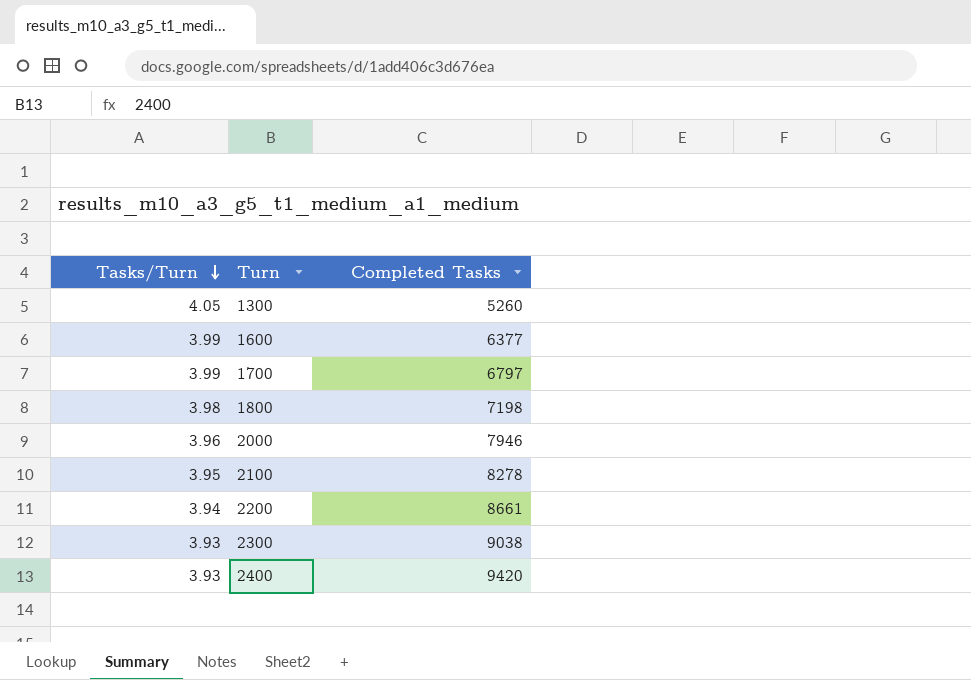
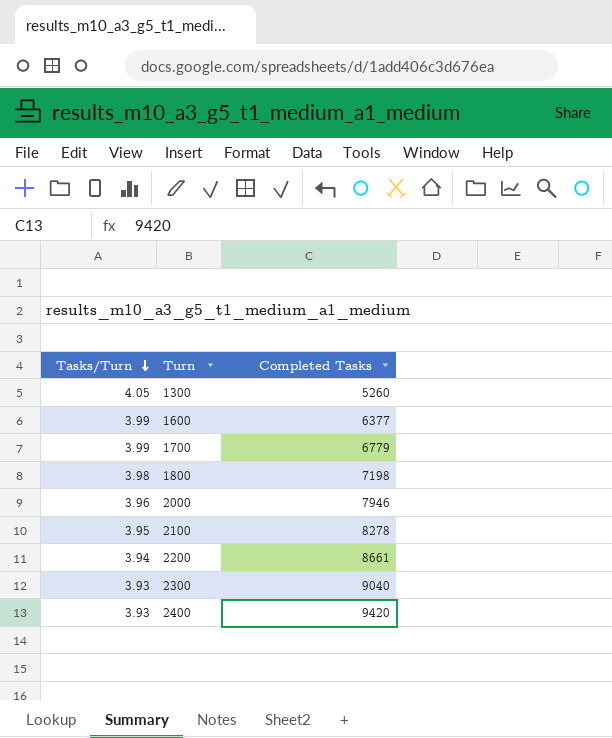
1700 | Completed Tasks: 6797 -> 6779
2300 | Completed Tasks: 9038 -> 9040

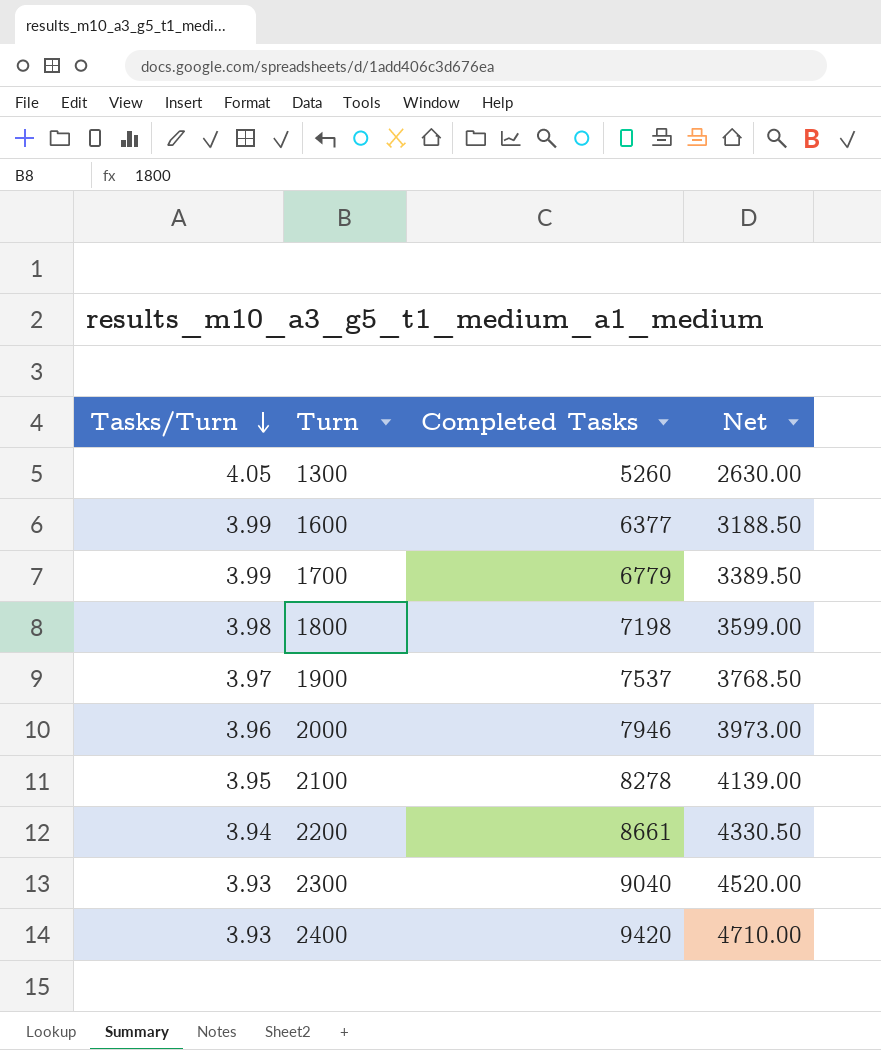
column Net | formula: none -> [Completed Tasks] * 0.5
row 1900: none -> 3.97 | 7537 | 3768.50

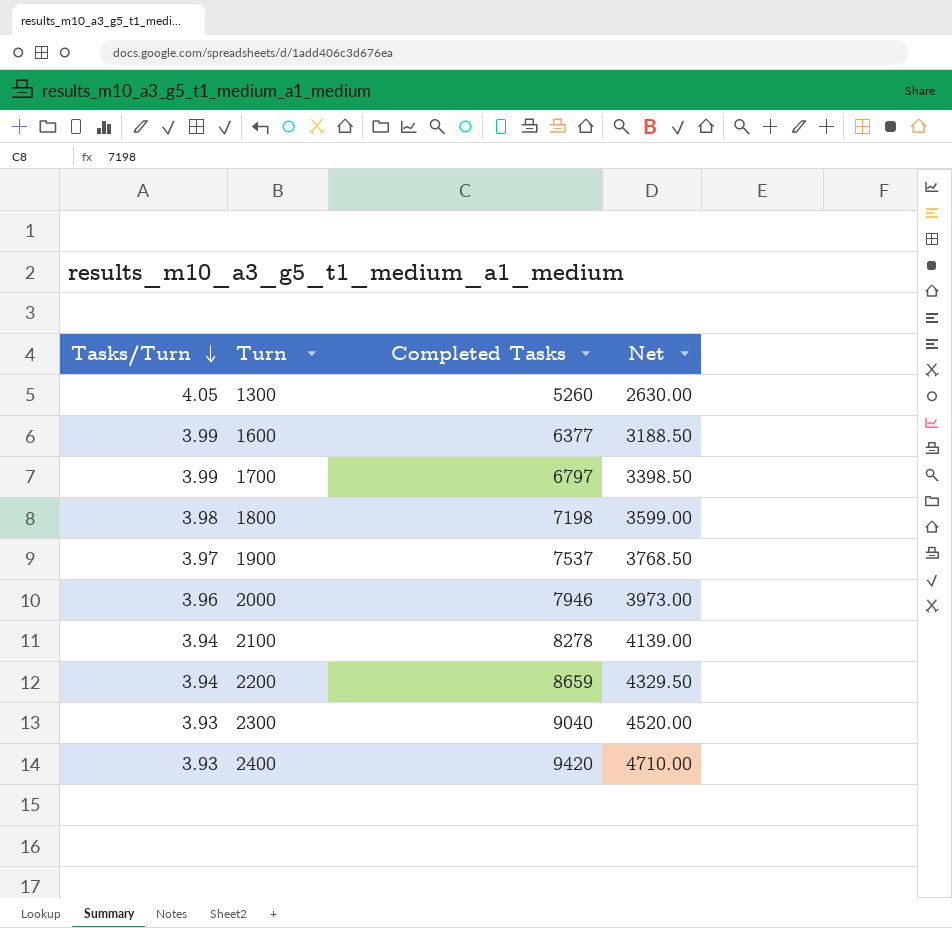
1700 | Completed Tasks: 6779 -> 6797
1700 | Net: 3389.50 -> 3398.50
2100 | Tasks/Turn: 3.95 -> 3.94
2200 | Completed Tasks: 8661 -> 8659
2200 | Net: 4330.50 -> 4329.50

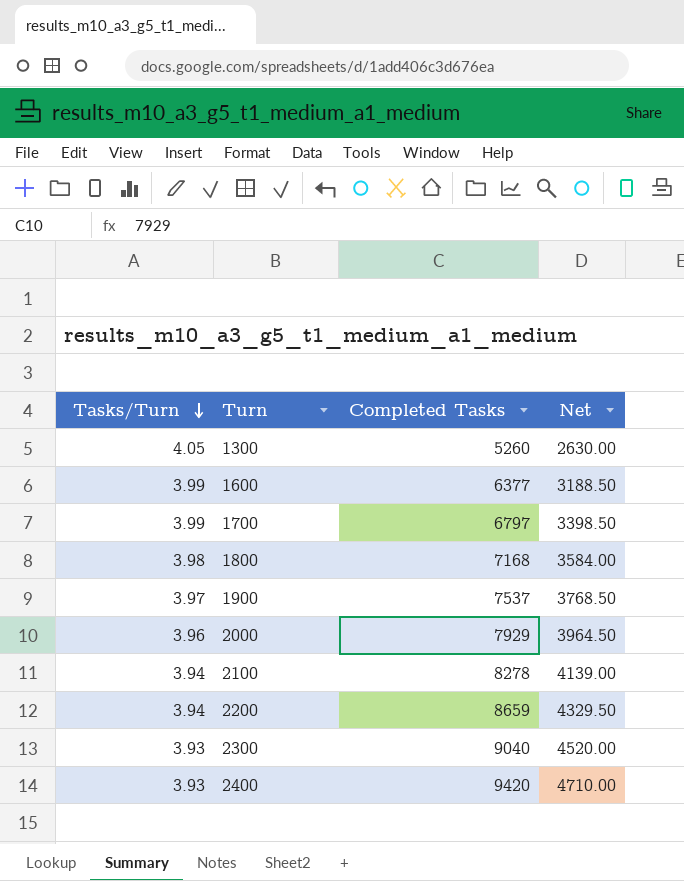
1800 | Completed Tasks: 7198 -> 7168
1800 | Net: 3599.00 -> 3584.00
2000 | Completed Tasks: 7946 -> 7929
2000 | Net: 3973.00 -> 3964.50

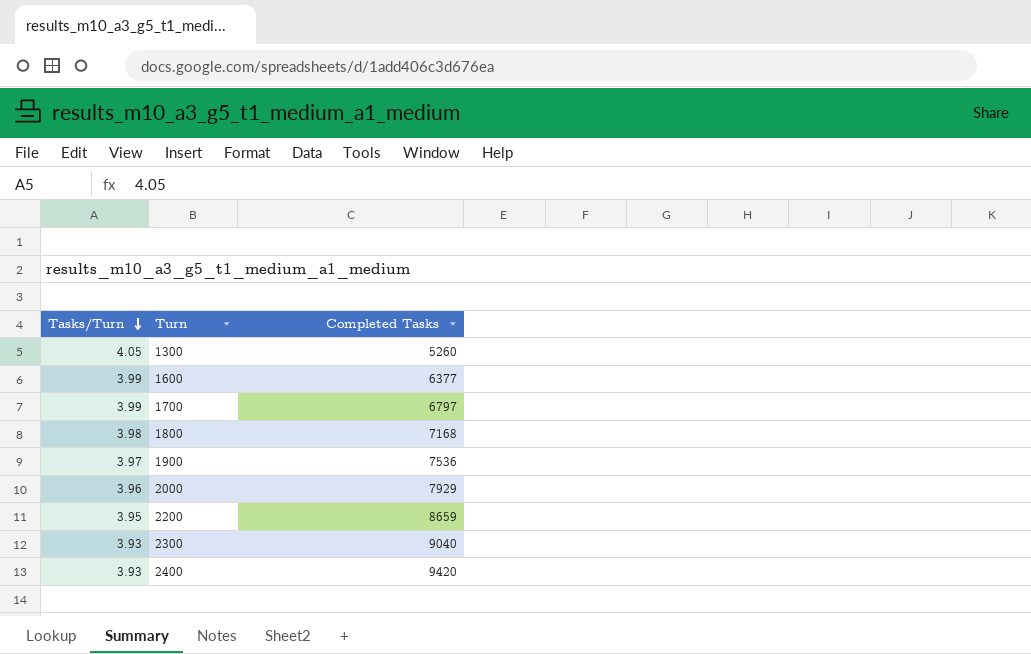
column Net | formula: [Completed Tasks] * 0.5 -> none
row 2100: 3.94 | 8278 | 4139.00 -> none
1900 | Completed Tasks: 7537 -> 7536
2200 | Tasks/Turn: 3.94 -> 3.95

